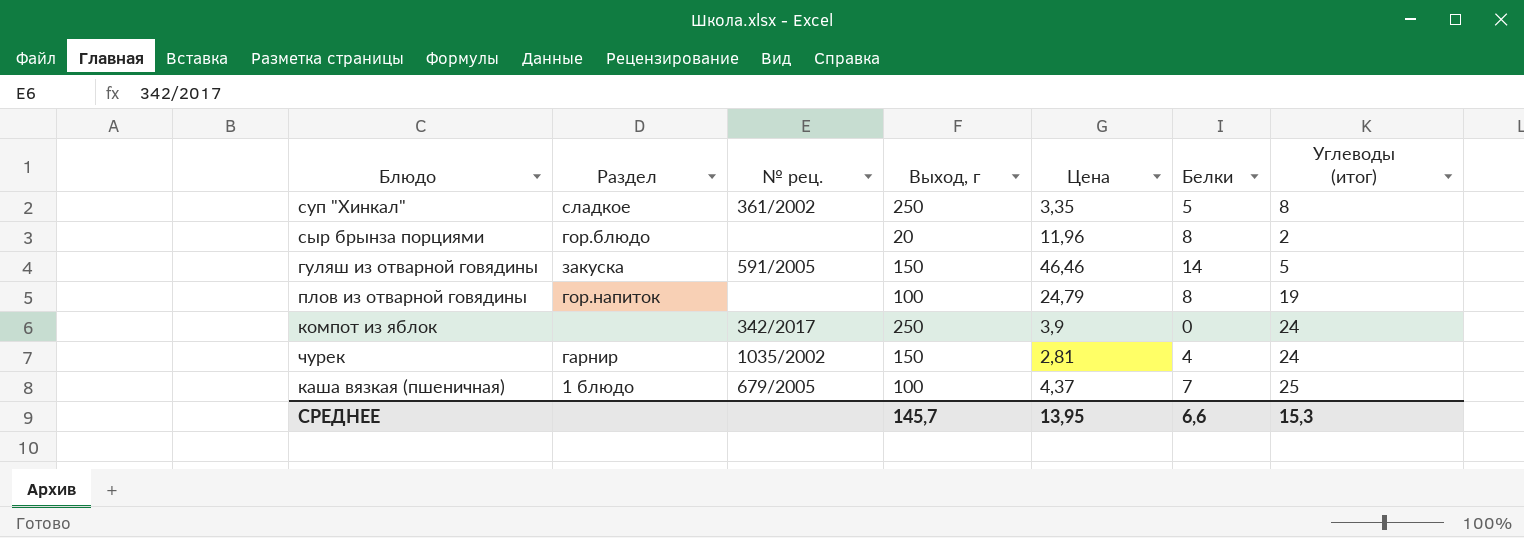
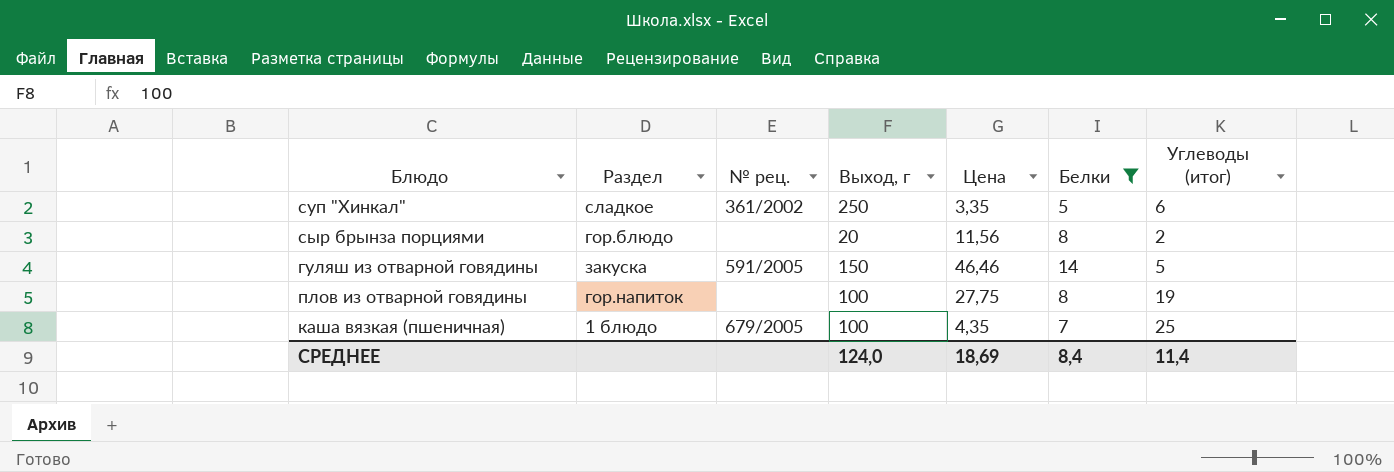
filter: none -> Белки >= 5
суп "Хинкал" | Углеводы (итог): 8 -> 6
сыр брынза порциями | Цена: 11,96 -> 11,56
плов из отварной говядины | Цена: 24,79 -> 27,75
каша вязкая (пшеничная) | Цена: 4,37 -> 4,35
СРЕДНЕЕ | Выход, г: 145,7 -> 124,0
СРЕДНЕЕ | Цена: 13,95 -> 18,69
СРЕДНЕЕ | Белки: 6,6 -> 8,4
СРЕДНЕЕ | Углеводы (итог): 15,3 -> 11,4

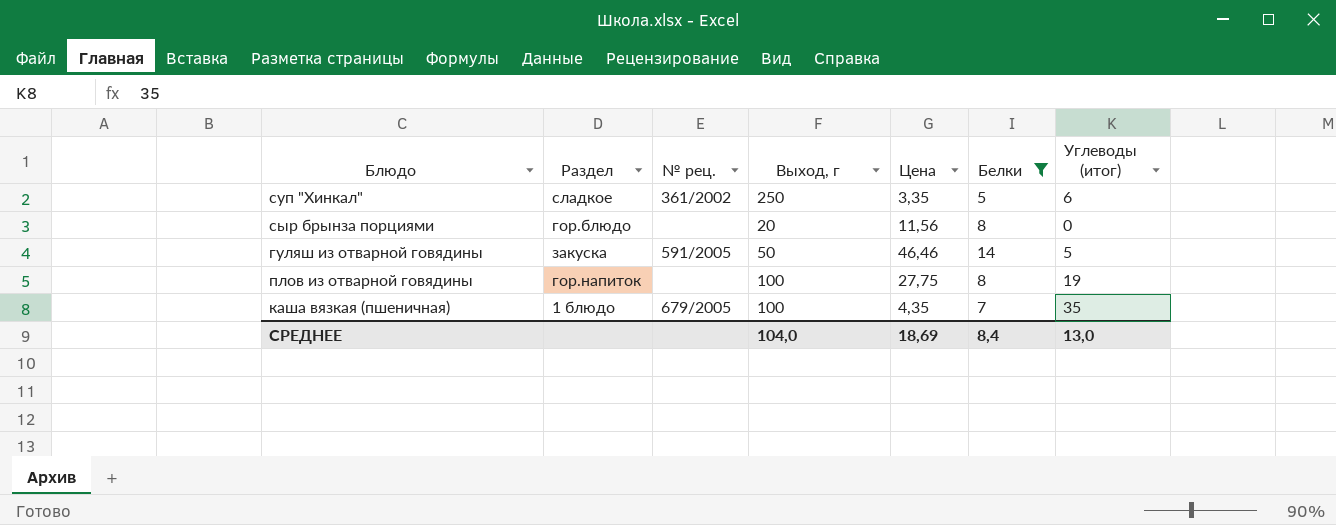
сыр брынза порциями | Углеводы (итог): 2 -> 0
гуляш из отварной говядины | Выход, г: 150 -> 50
каша вязкая (пшеничная) | Углеводы (итог): 25 -> 35
СРЕДНЕЕ | Выход, г: 124,0 -> 104,0
СРЕДНЕЕ | Углеводы (итог): 11,4 -> 13,0

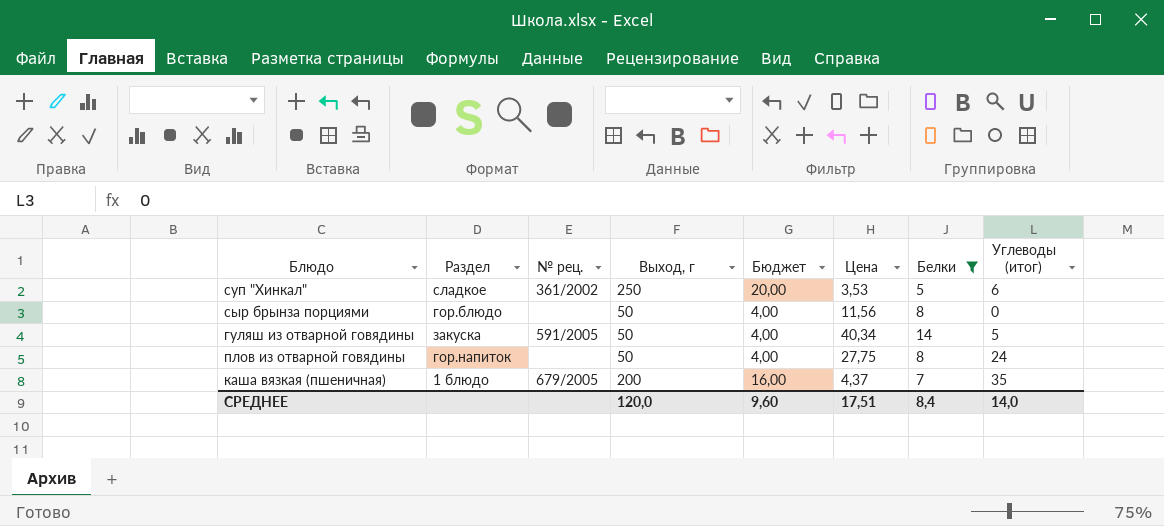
column Бюджет | formula: none -> [Выход, г] * 0,08
суп "Хинкал" | Цена: 3,35 -> 3,53
сыр брынза порциями | Выход, г: 20 -> 50
гуляш из отварной говядины | Цена: 46,46 -> 40,34
плов из отварной говядины | Выход, г: 100 -> 50
плов из отварной говядины | Углеводы (итог): 19 -> 24
каша вязкая (пшеничная) | Выход, г: 100 -> 200
каша вязкая (пшеничная) | Цена: 4,35 -> 4,37
СРЕДНЕЕ | Выход, г: 104,0 -> 120,0
СРЕДНЕЕ | Цена: 18,69 -> 17,51
СРЕДНЕЕ | Углеводы (итог): 13,0 -> 14,0

